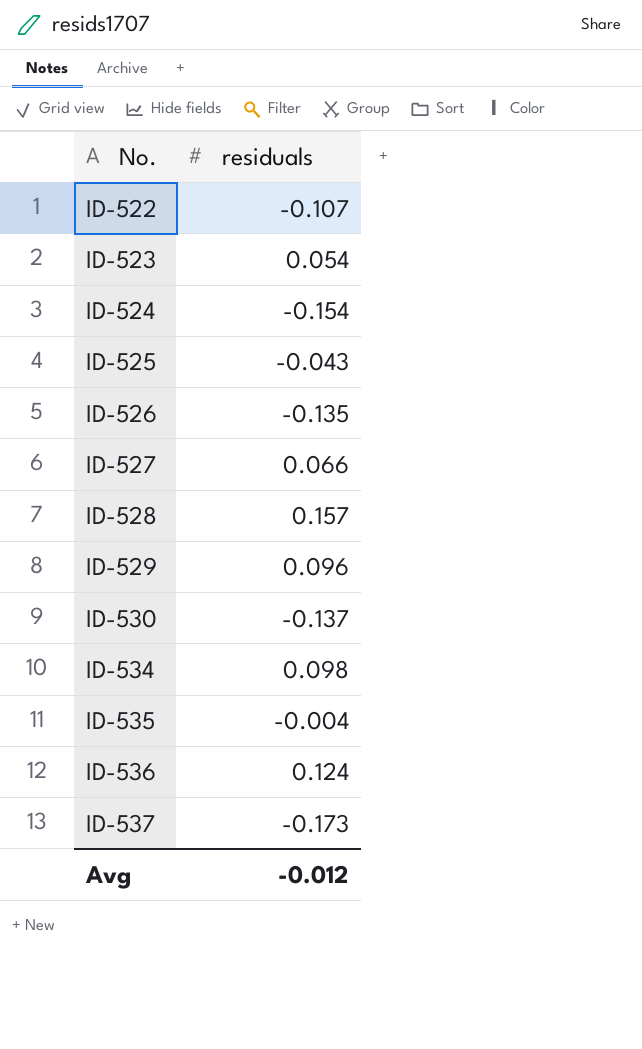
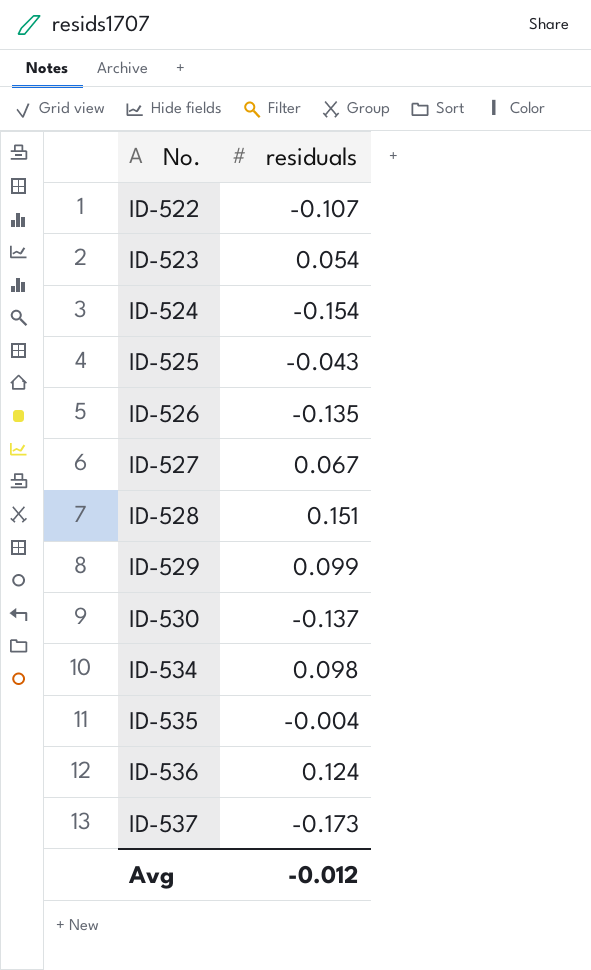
ID-527 | residuals: 0.066 -> 0.067
ID-528 | residuals: 0.157 -> 0.151
ID-529 | residuals: 0.096 -> 0.099

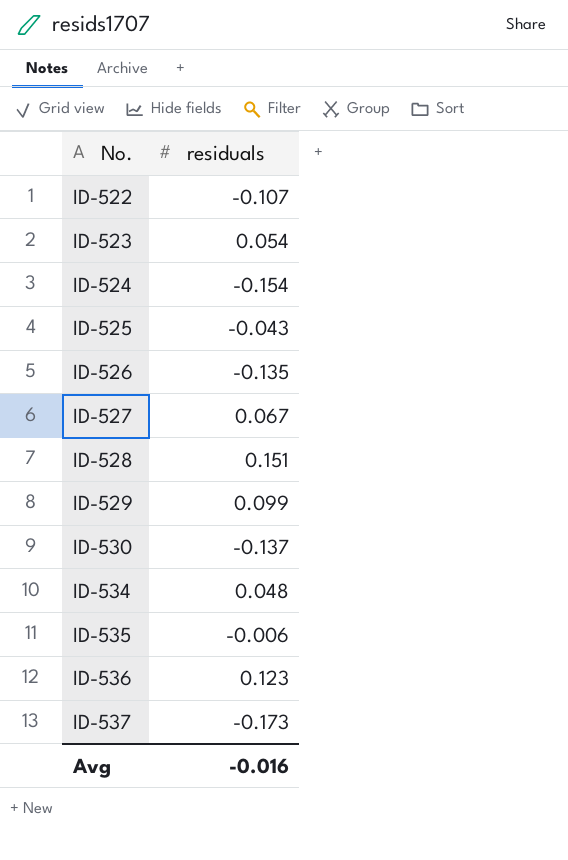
ID-534 | residuals: 0.098 -> 0.048
ID-535 | residuals: -0.004 -> -0.006
ID-536 | residuals: 0.124 -> 0.123
Avg | residuals: -0.012 -> -0.016

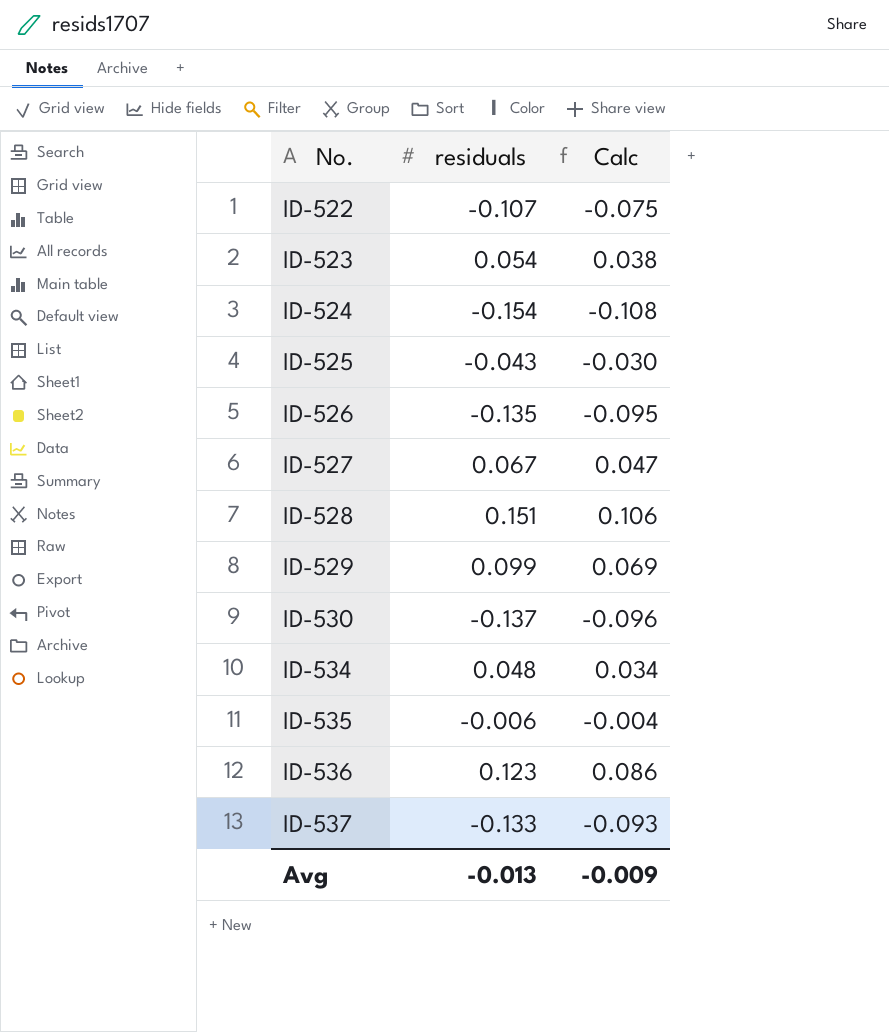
column Calc | formula: none -> [residuals] * 0.7
ID-537 | residuals: -0.173 -> -0.133
Avg | residuals: -0.016 -> -0.013

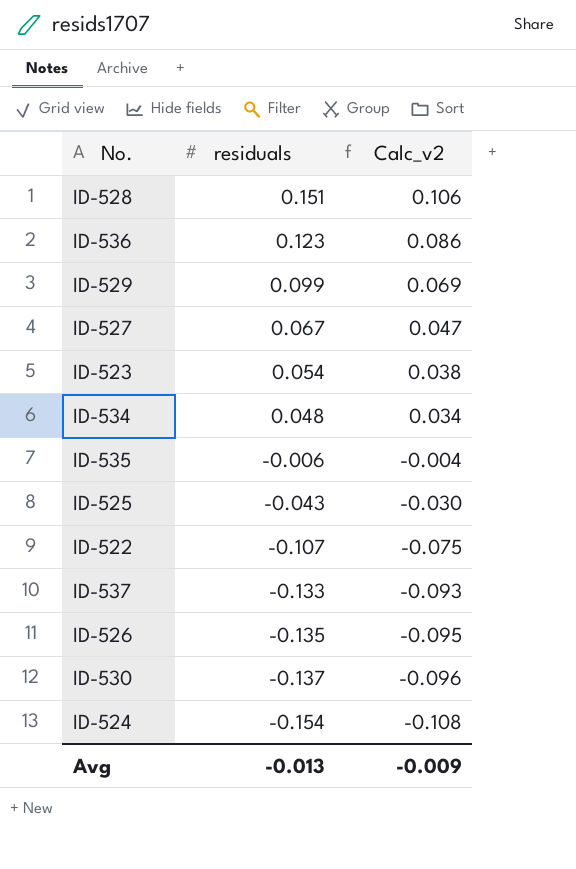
row order: No. ascending -> residuals descending
column name: Calc -> Calc_v2

